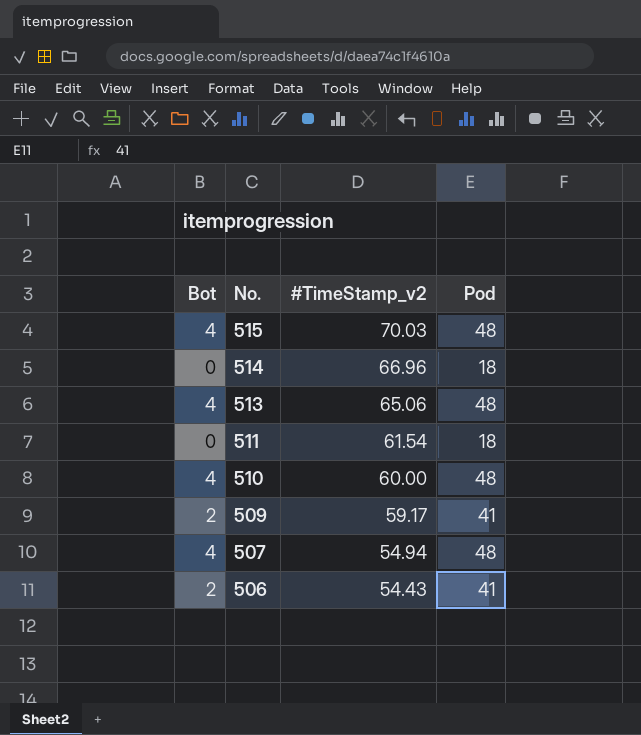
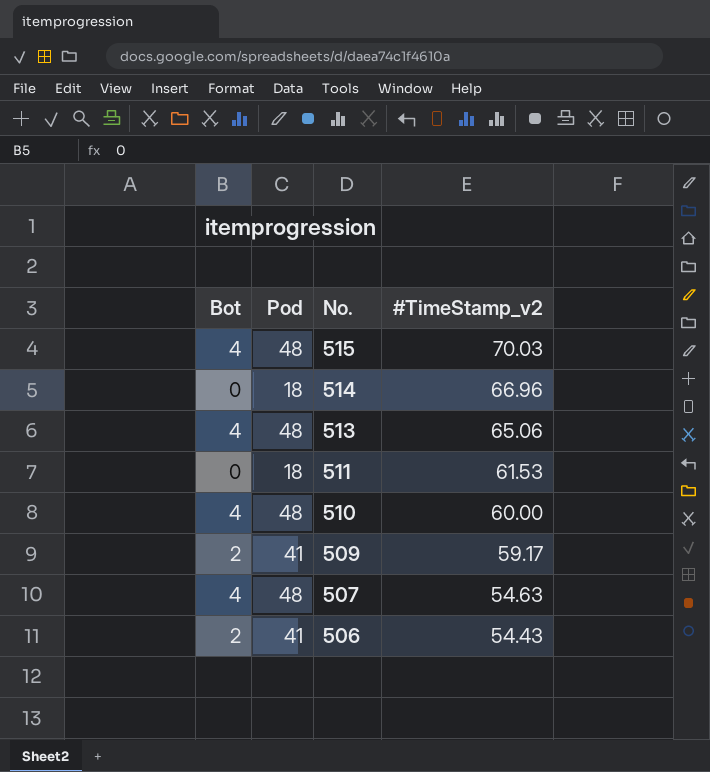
column Pod | position: 4 -> 2
511 | #TimeStamp_v2: 61.54 -> 61.53
507 | #TimeStamp_v2: 54.94 -> 54.63

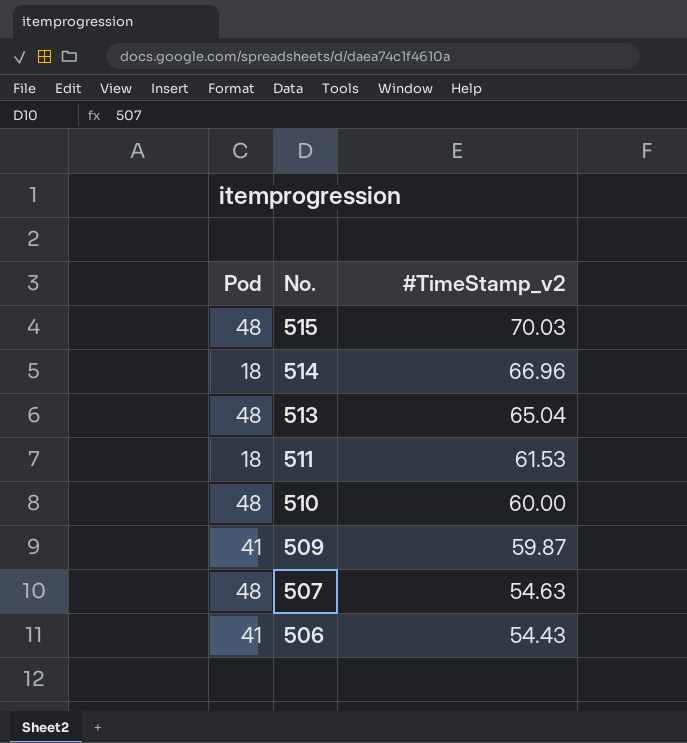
column Bot | position: 1 -> none
513 | #TimeStamp_v2: 65.06 -> 65.04
509 | #TimeStamp_v2: 59.17 -> 59.87

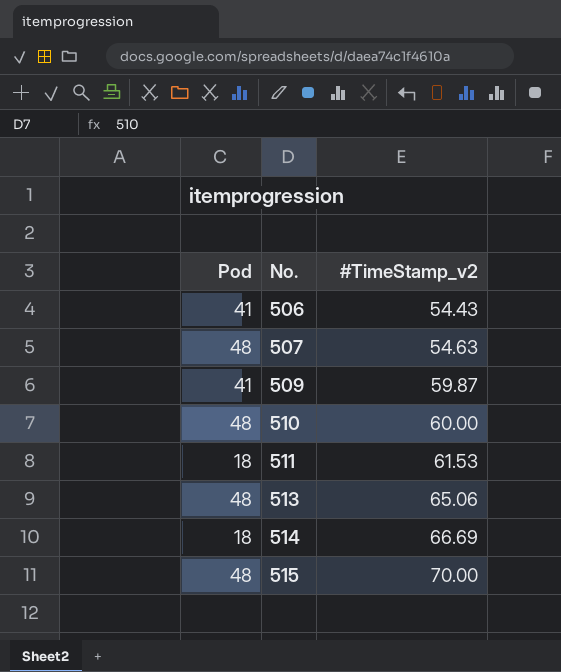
row order: No. descending -> No. ascending
513 | #TimeStamp_v2: 65.04 -> 65.06
514 | #TimeStamp_v2: 66.96 -> 66.69
515 | #TimeStamp_v2: 70.03 -> 70.00

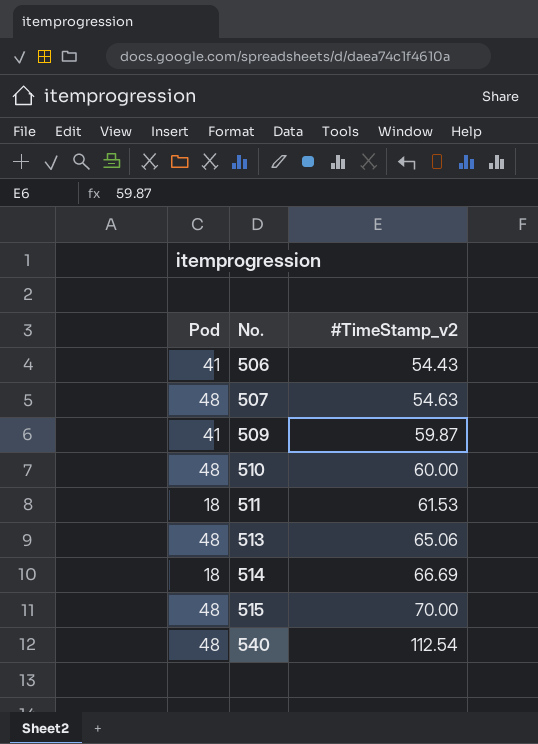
row 540: none -> 48 | 112.54

